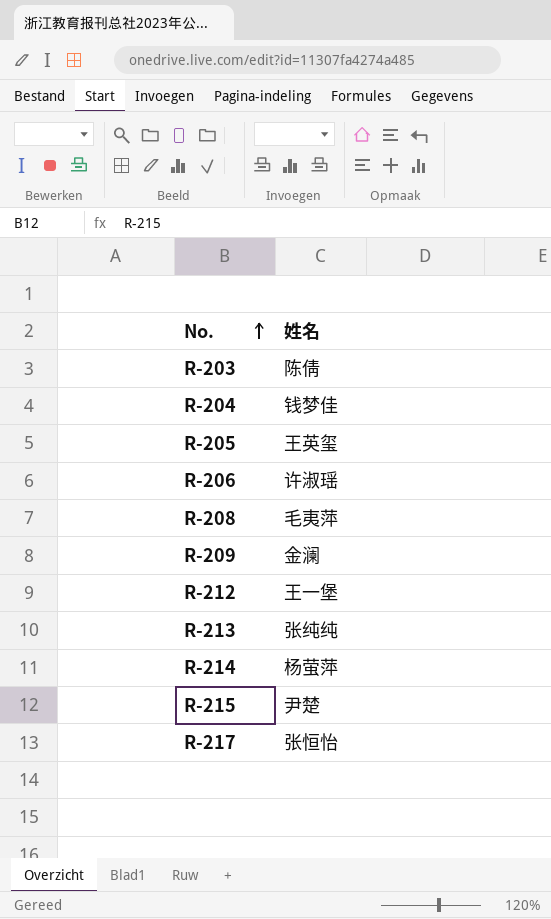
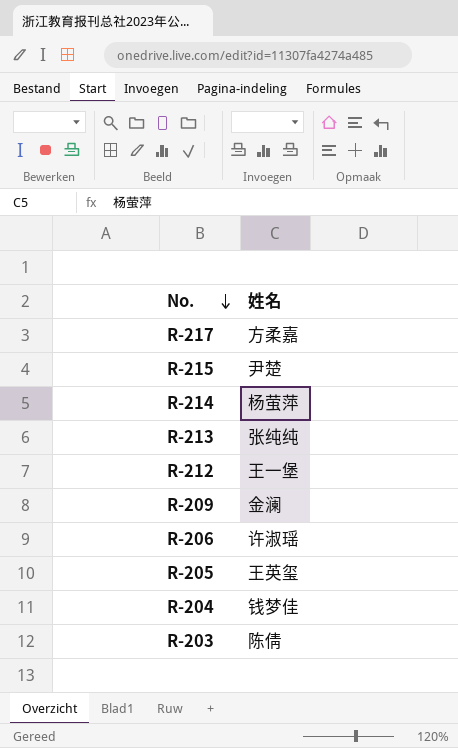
row order: No. ascending -> No. descending
row R-208: 毛夷萍 -> none
R-217 | 姓名: 张恒怡 -> 方柔嘉

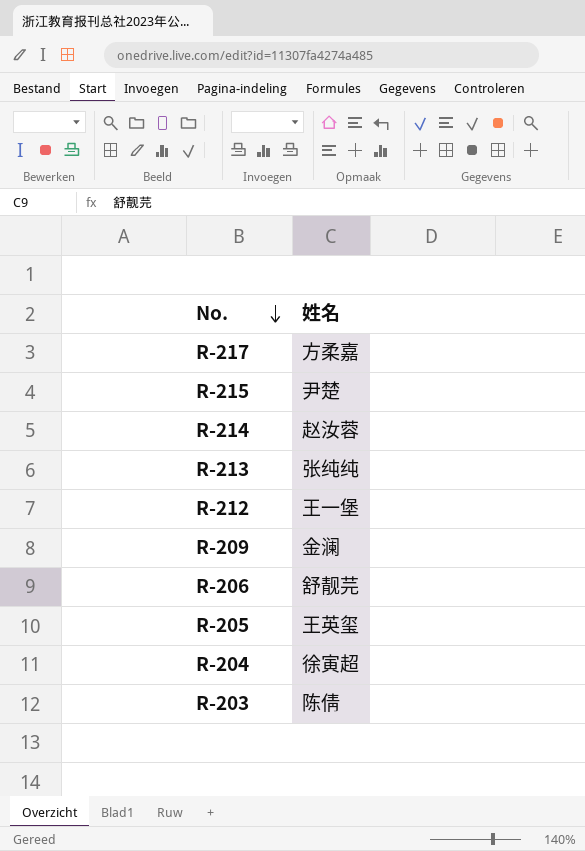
R-214 | 姓名: 杨萤萍 -> 赵汝蓉
R-206 | 姓名: 许淑瑶 -> 舒靓芫
R-204 | 姓名: 钱梦佳 -> 徐寅超

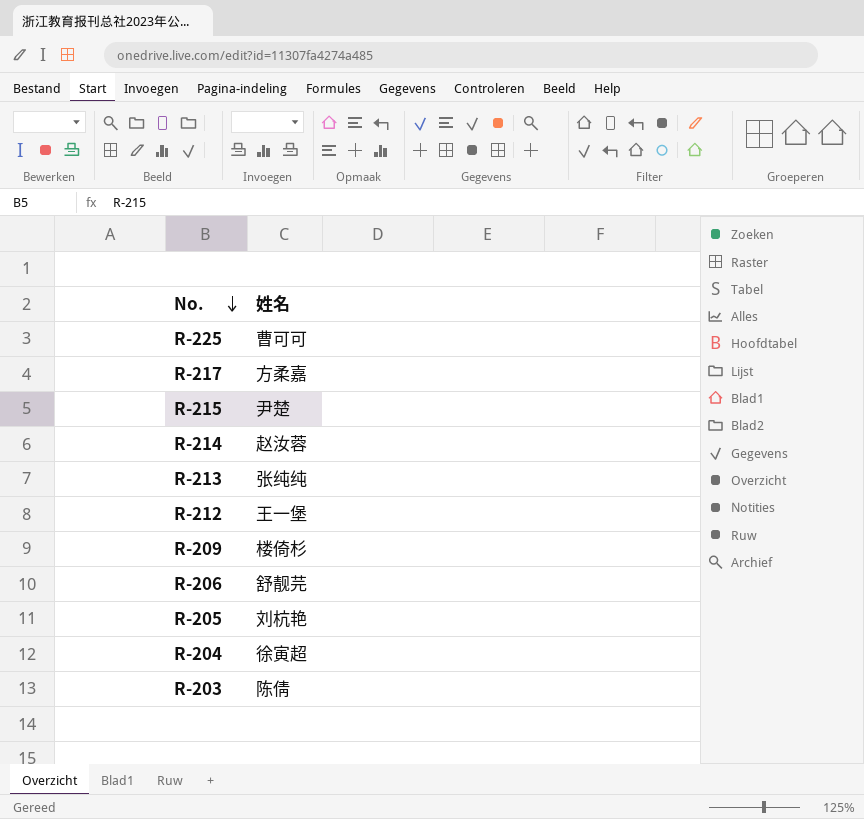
row R-225: none -> 曹可可
R-209 | 姓名: 金澜 -> 楼倚杉
R-205 | 姓名: 王英玺 -> 刘杭艳

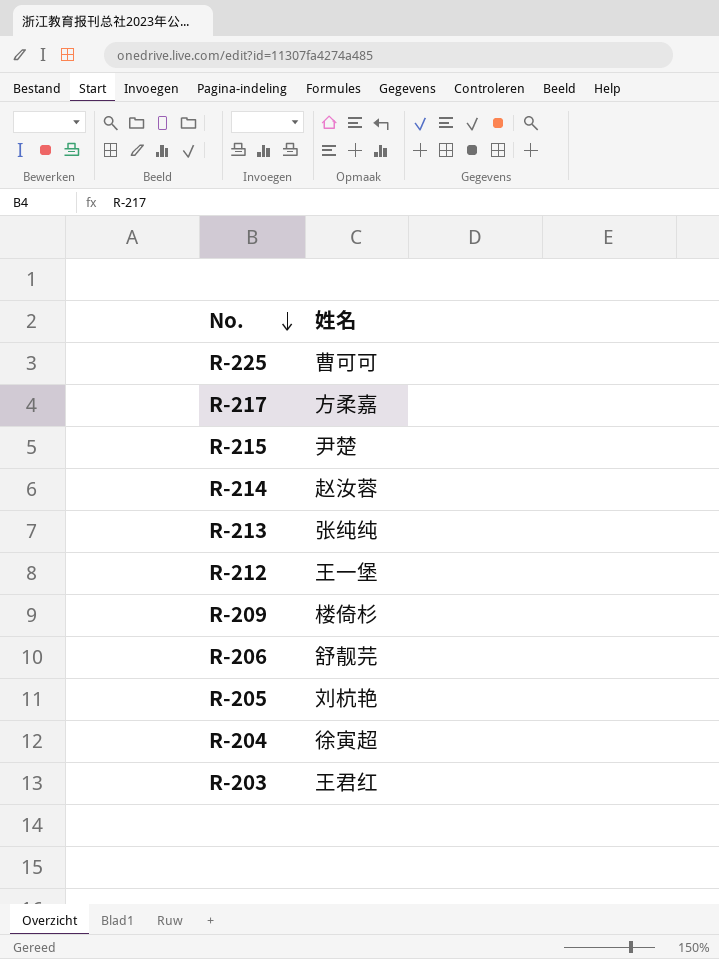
R-203 | 姓名: 陈倩 -> 王君红

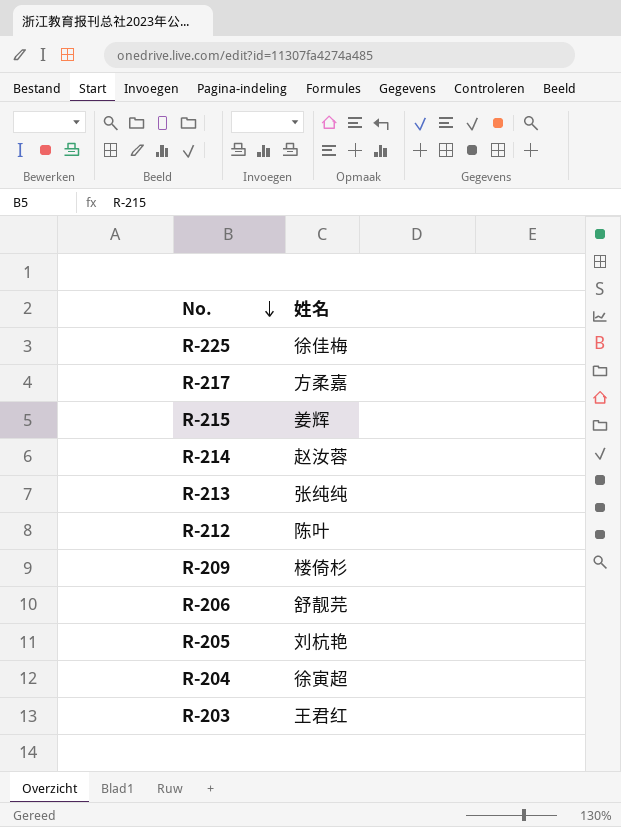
R-225 | 姓名: 曹可可 -> 徐佳梅
R-215 | 姓名: 尹楚 -> 姜辉
R-212 | 姓名: 王一堡 -> 陈叶

